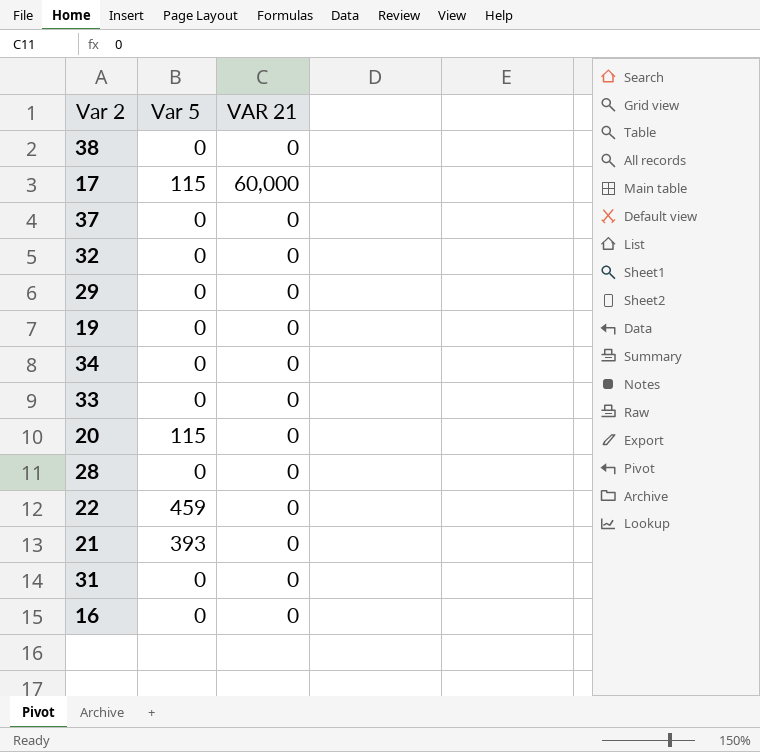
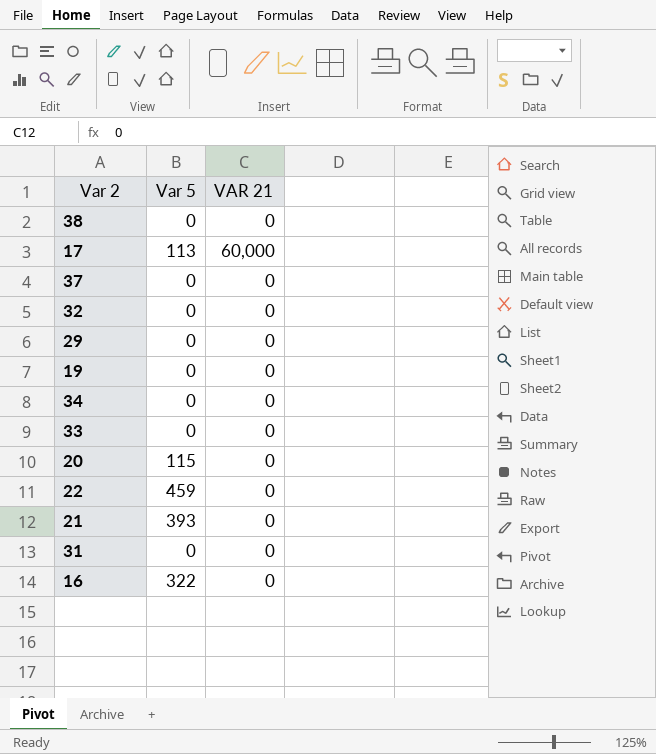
row 28: 0 | 0 -> none
17 | Var 5: 115 -> 113
16 | Var 5: 0 -> 322

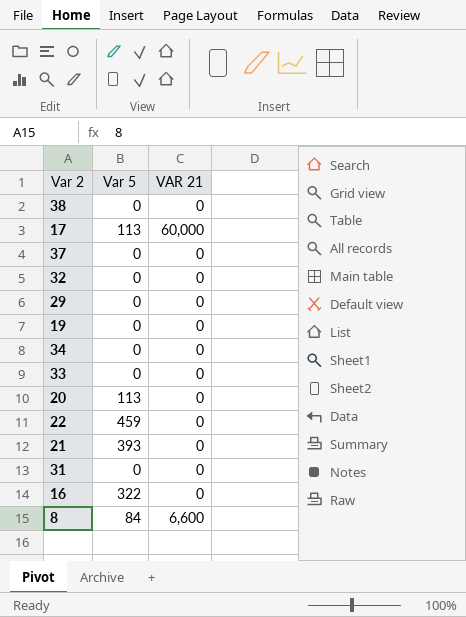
20 | Var 5: 115 -> 113
row 8: none -> 84 | 6,600

